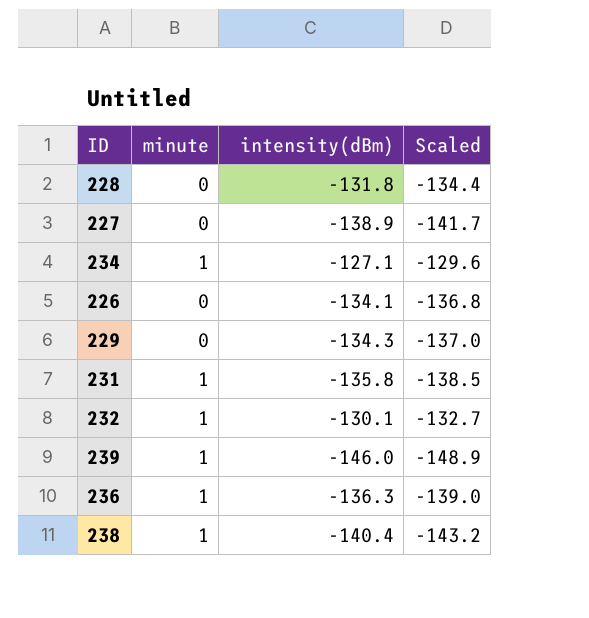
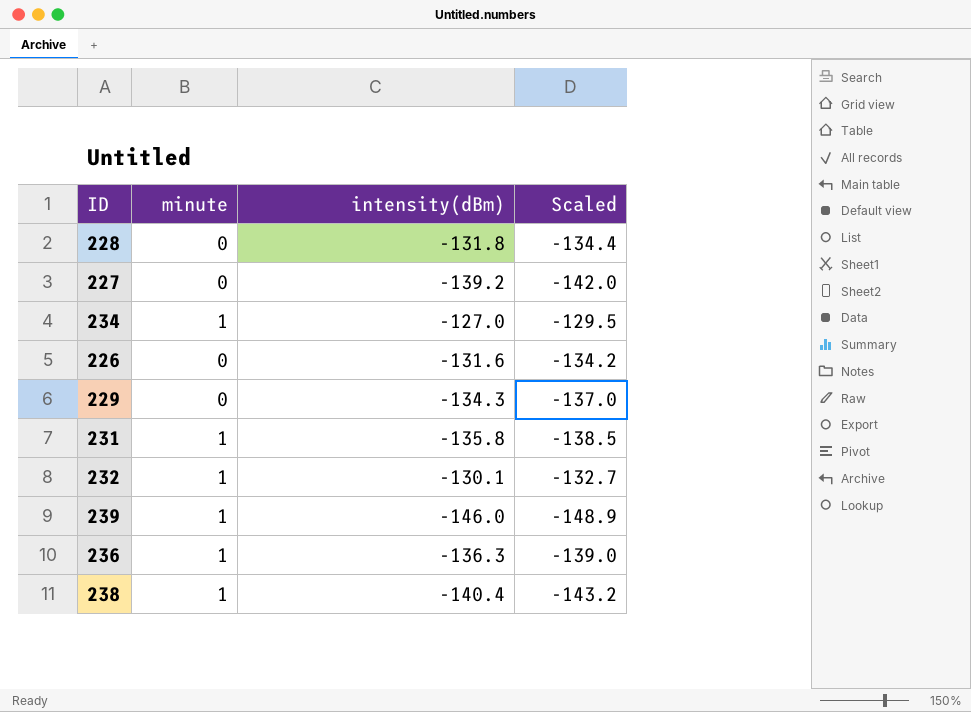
227 | intensity(dBm): -138.9 -> -139.2
227 | Scaled: -141.7 -> -142.0
234 | intensity(dBm): -127.1 -> -127.0
234 | Scaled: -129.6 -> -129.5
226 | intensity(dBm): -134.1 -> -131.6
226 | Scaled: -136.8 -> -134.2

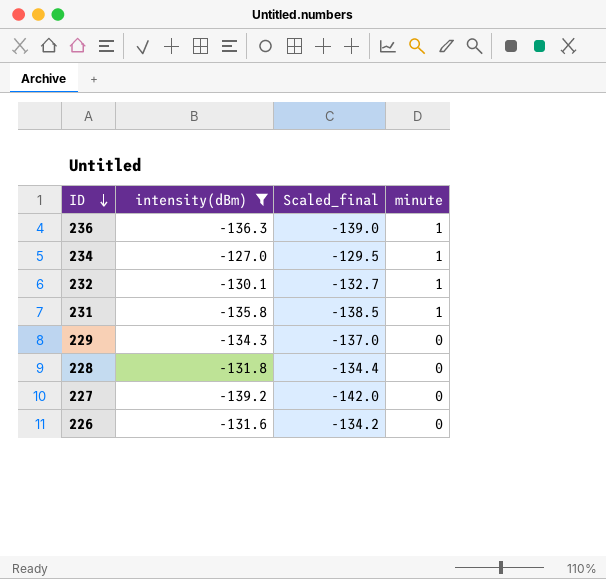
filter: none -> intensity(dBm) >= -139.2
row order: none -> ID descending
column name: Scaled -> Scaled_final
column minute | position: 2 -> 4

